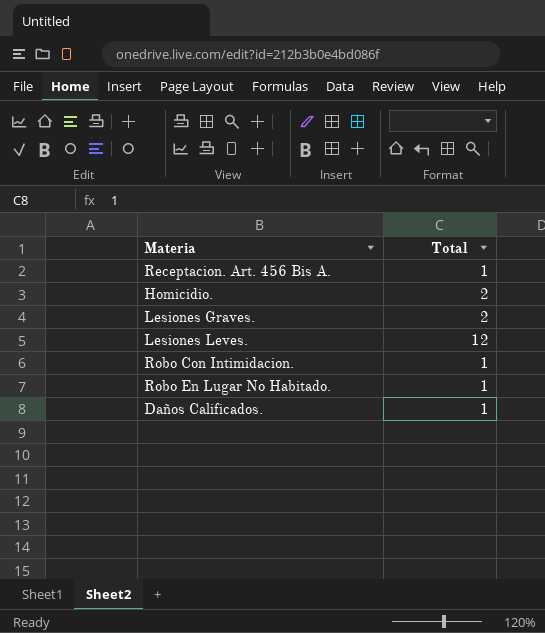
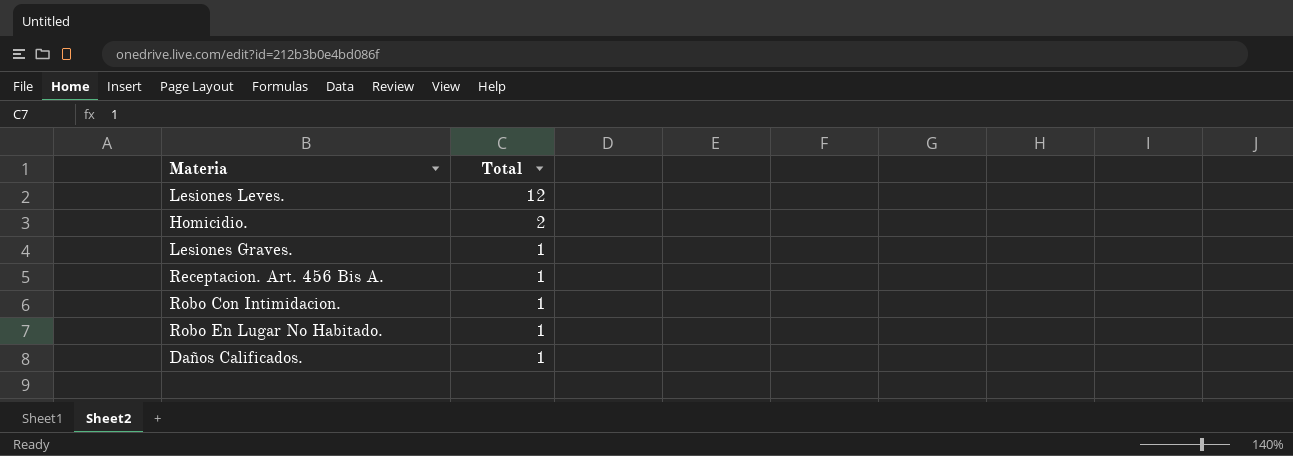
row order: none -> Total descending
Lesiones Graves. | Total: 2 -> 1

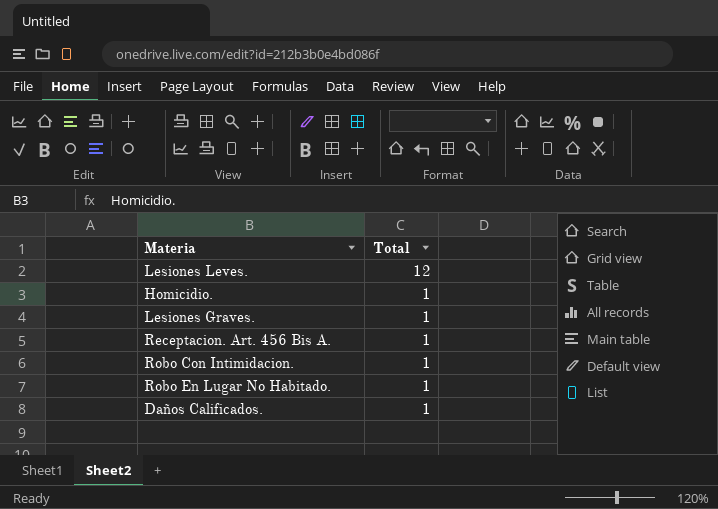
Homicidio. | Total: 2 -> 1

